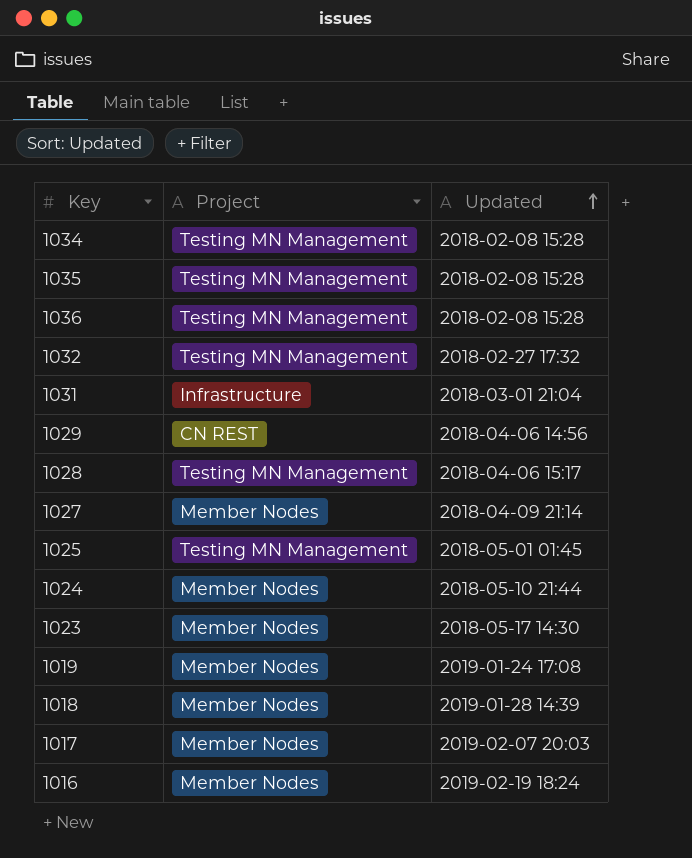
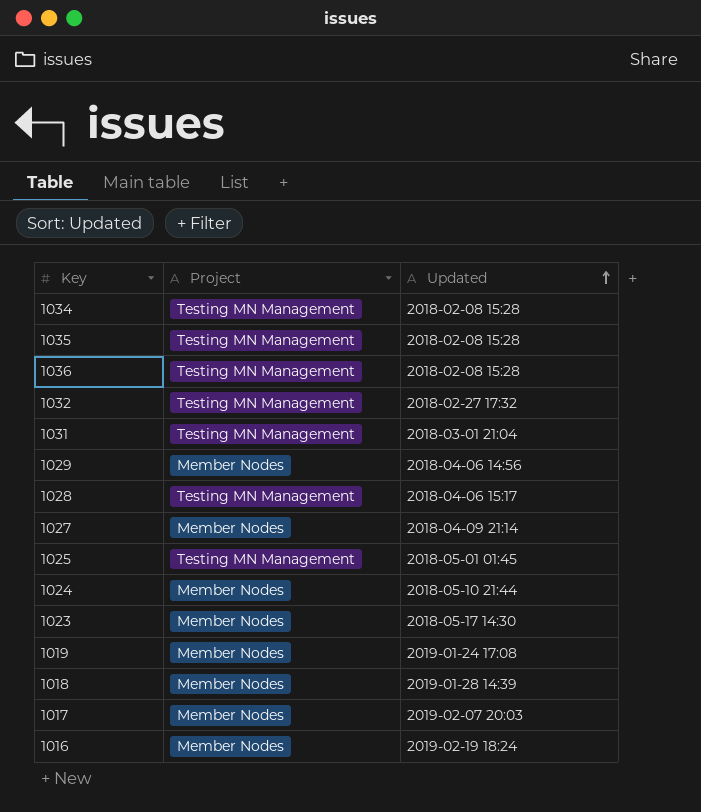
1031 | Project: Infrastructure -> Testing MN Management
1029 | Project: CN REST -> Member Nodes

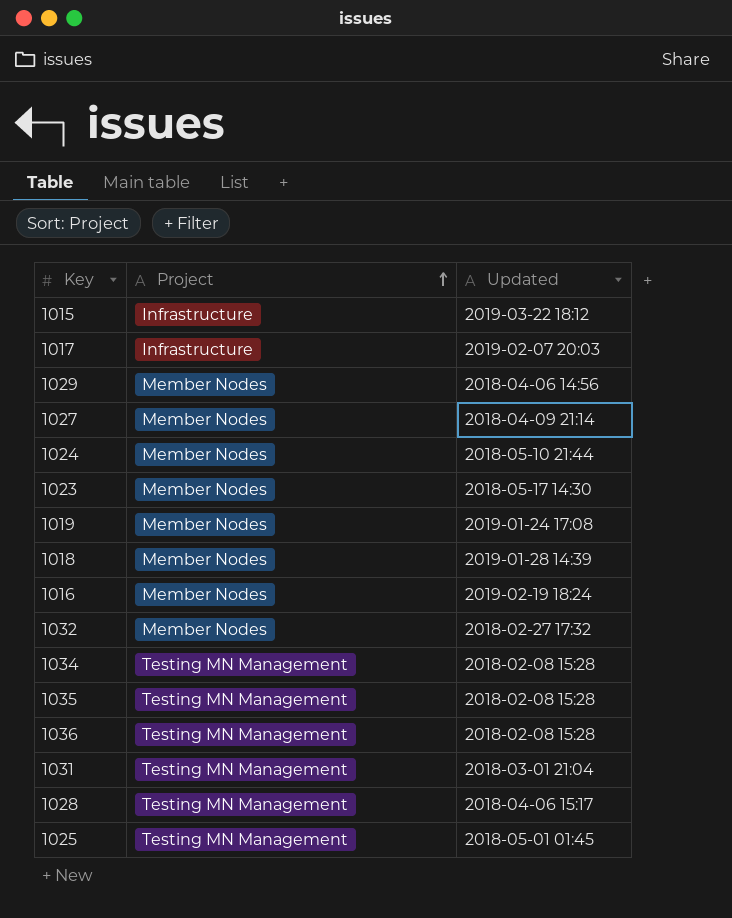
row order: Updated ascending -> Project ascending
row 1015: none -> Infrastructure | 2019-03-22 18:12
1017 | Project: Member Nodes -> Infrastructure
1032 | Project: Testing MN Management -> Member Nodes

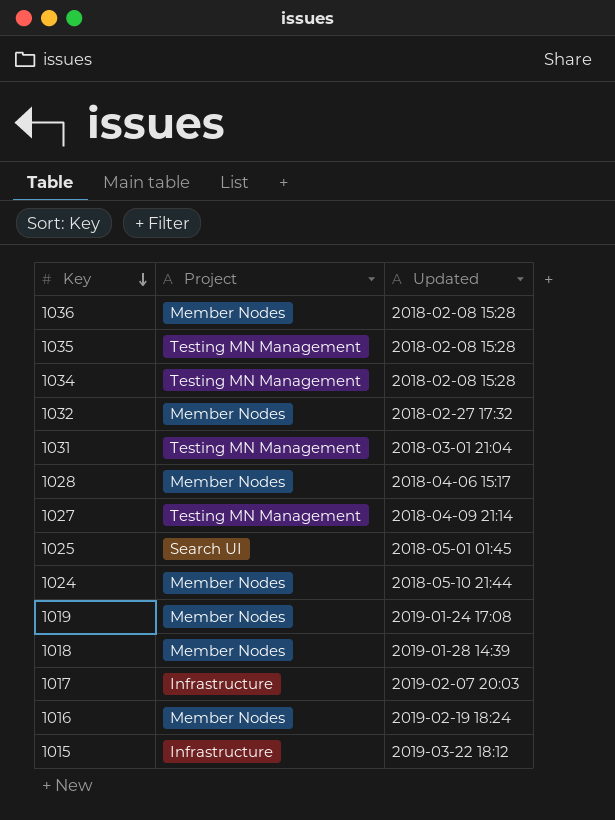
row order: Project ascending -> Key descending
row 1029: Member Nodes | 2018-04-06 14:56 -> none
row 1023: Member Nodes | 2018-05-17 14:30 -> none
1036 | Project: Testing MN Management -> Member Nodes
1028 | Project: Testing MN Management -> Member Nodes
1027 | Project: Member Nodes -> Testing MN Management
1025 | Project: Testing MN Management -> Search UI

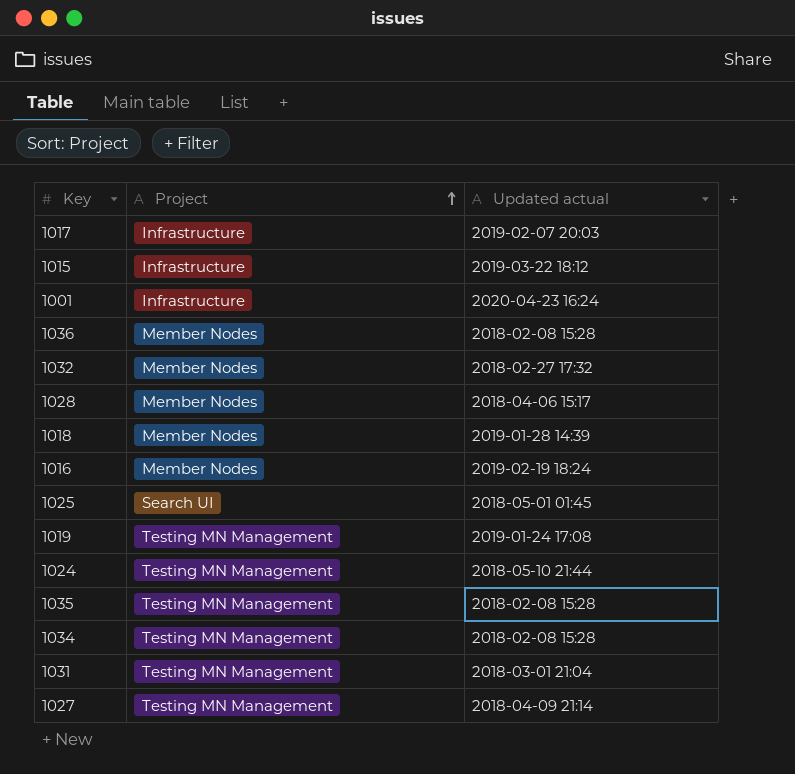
row order: Key descending -> Project ascending
column name: Updated -> Updated actual
row 1001: none -> Infrastructure | 2020-04-23 16:24
1019 | Project: Member Nodes -> Testing MN Management
1024 | Project: Member Nodes -> Testing MN Management

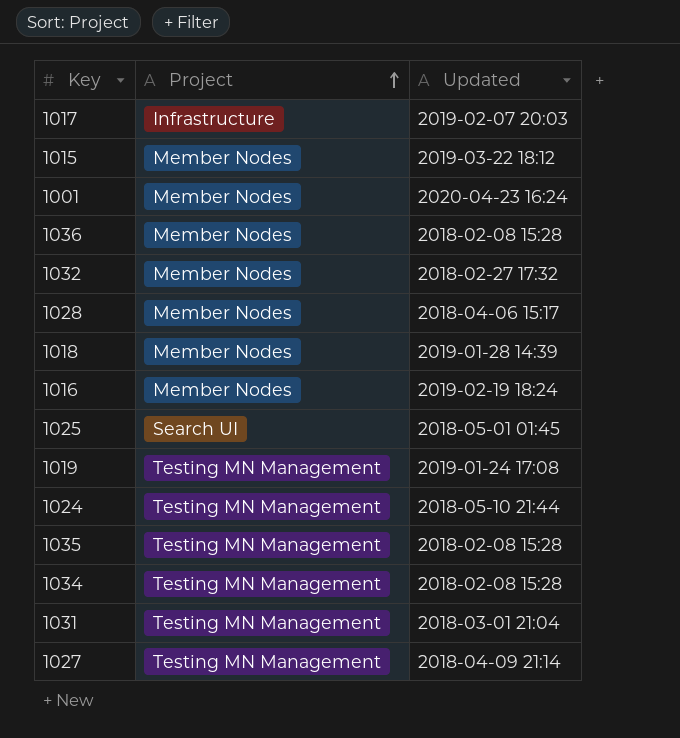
column name: Updated actual -> Updated
1015 | Project: Infrastructure -> Member Nodes
1001 | Project: Infrastructure -> Member Nodes

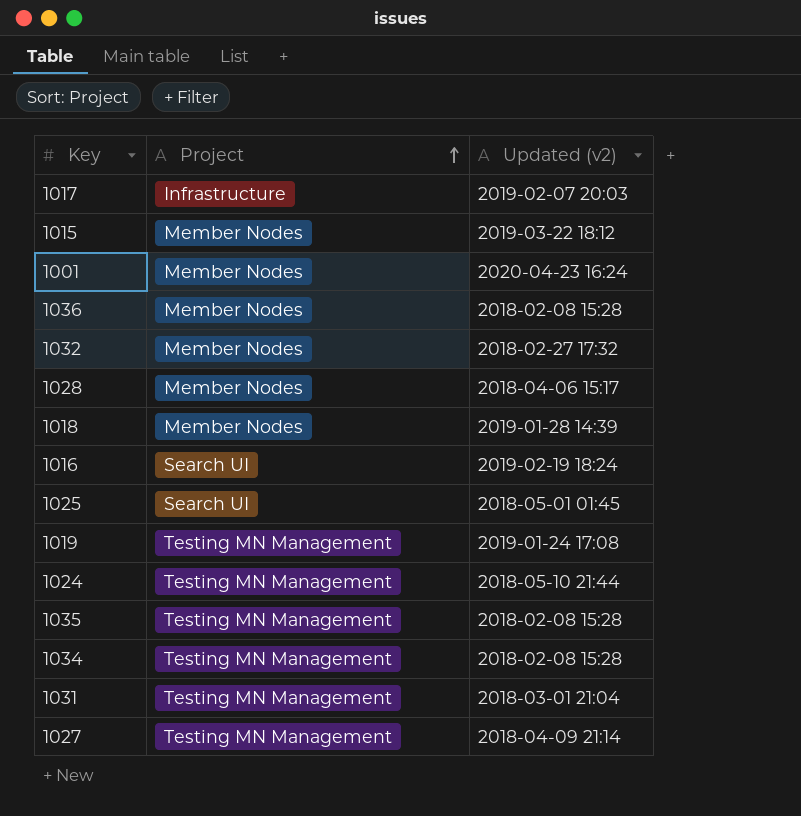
column name: Updated -> Updated (v2)
1016 | Project: Member Nodes -> Search UI

